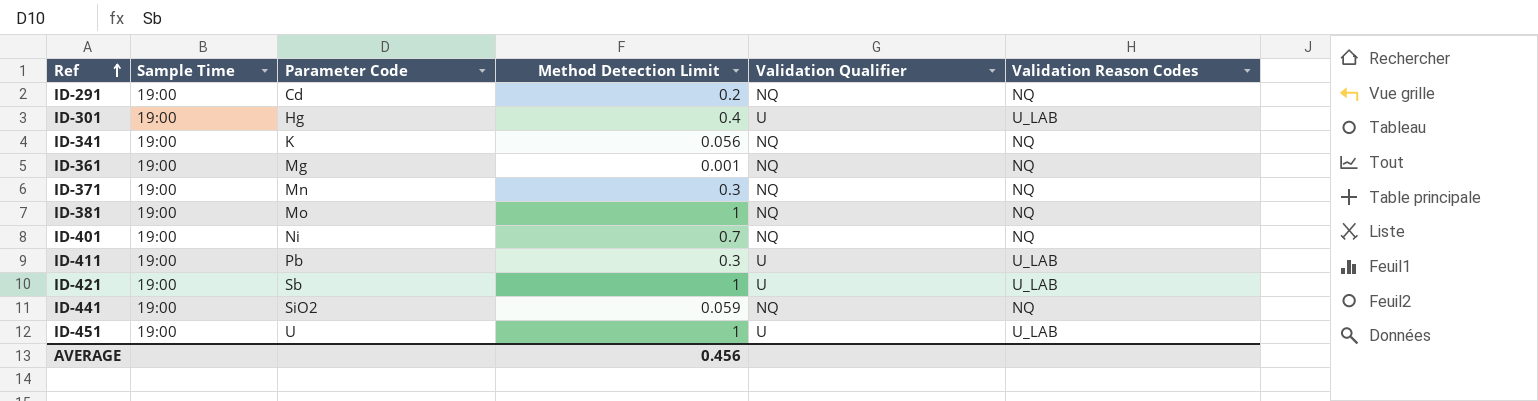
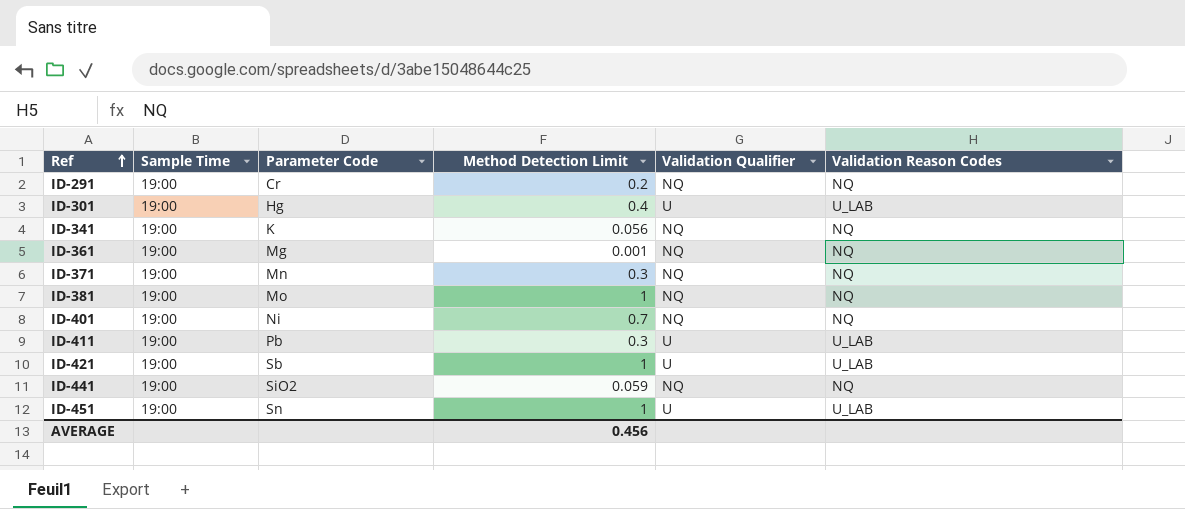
ID-291 | Parameter Code: Cd -> Cr
ID-451 | Parameter Code: U -> Sn

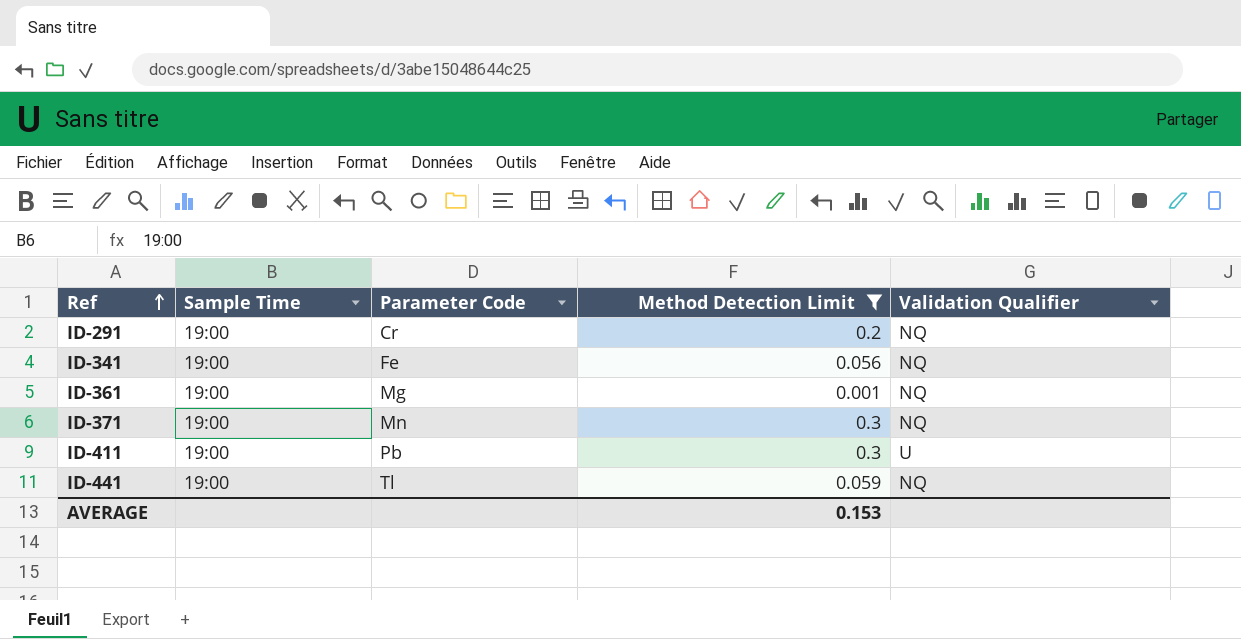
filter: none -> Method Detection Limit <= 0.3
column Validation Reason Codes | position: 6 -> none
ID-341 | Parameter Code: K -> Fe
ID-441 | Parameter Code: SiO2 -> Tl
AVERAGE | Method Detection Limit: 0.456 -> 0.153

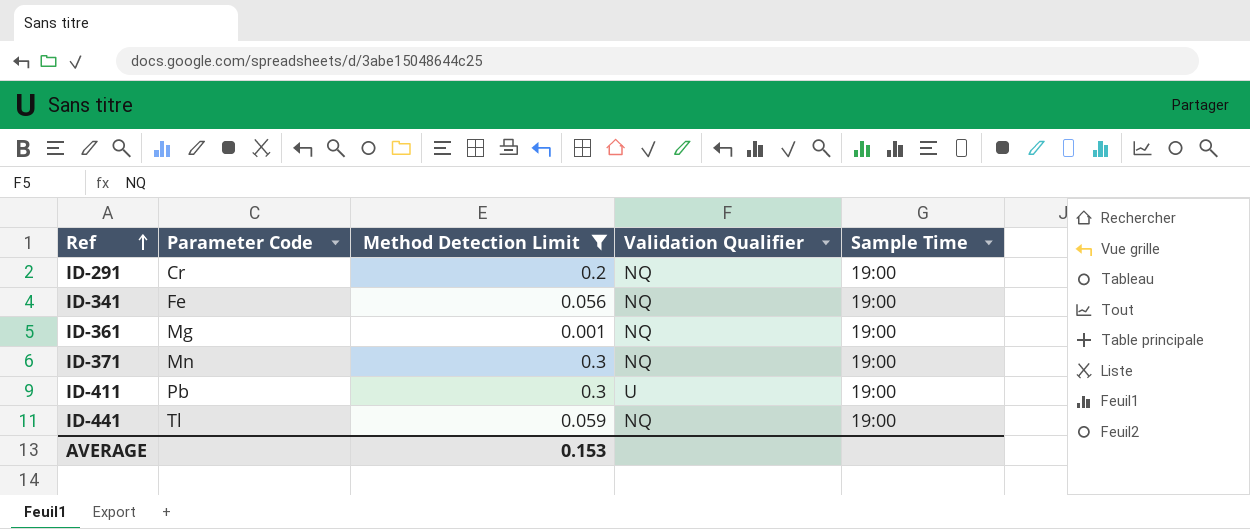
column Sample Time | position: 2 -> 5

